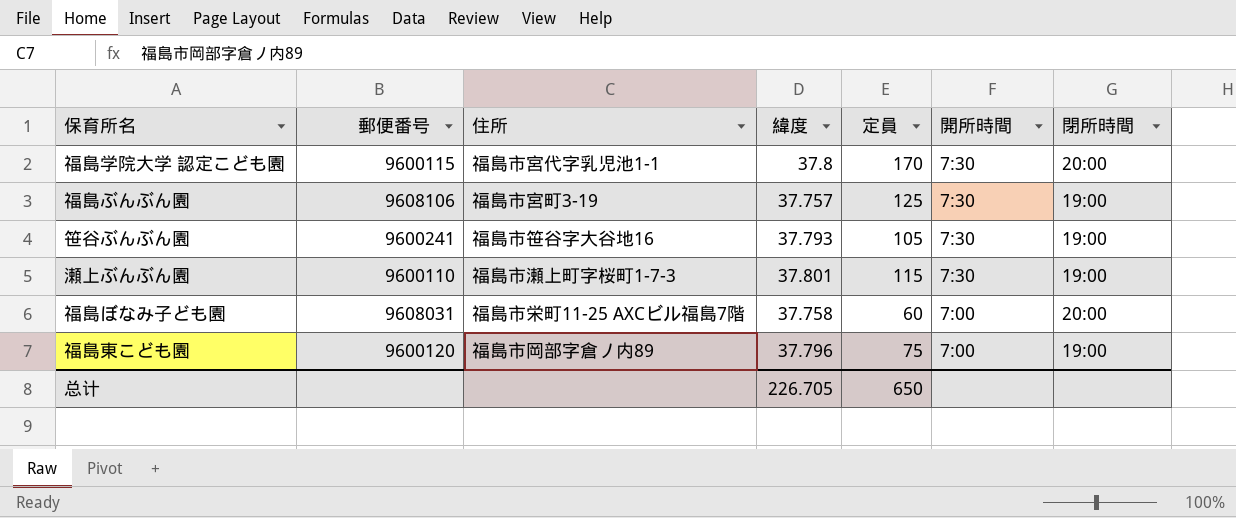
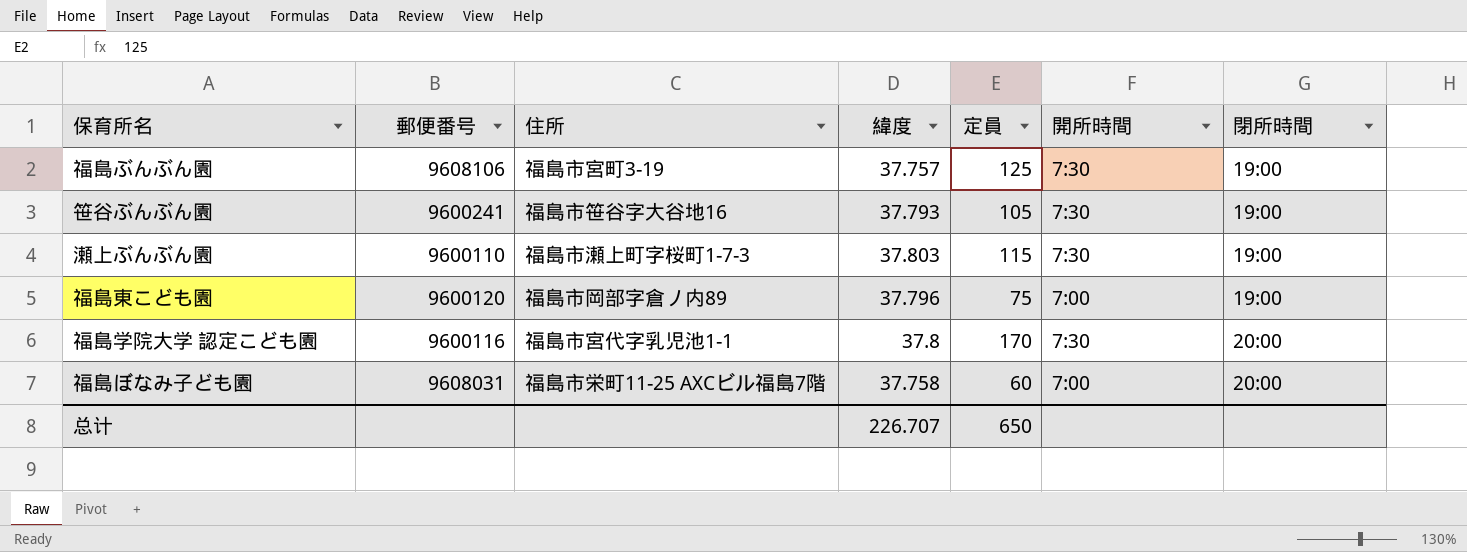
row order: 開所時間 descending -> 閉所時間 ascending
瀬上ぶんぶん園 | 緯度: 37.801 -> 37.803
福島学院大学 認定こども園 | 郵便番号: 9600115 -> 9600116
总计 | 緯度: 226.705 -> 226.707

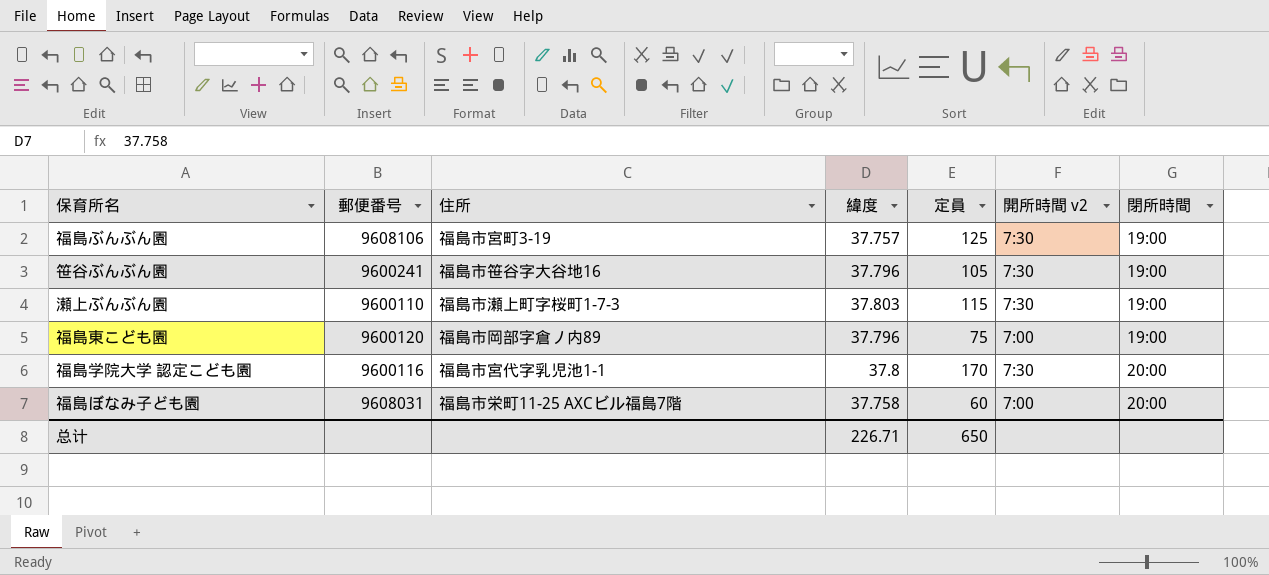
column name: 開所時間 -> 開所時間 v2
笹谷ぶんぶん園 | 緯度: 37.793 -> 37.796
总计 | 緯度: 226.707 -> 226.71

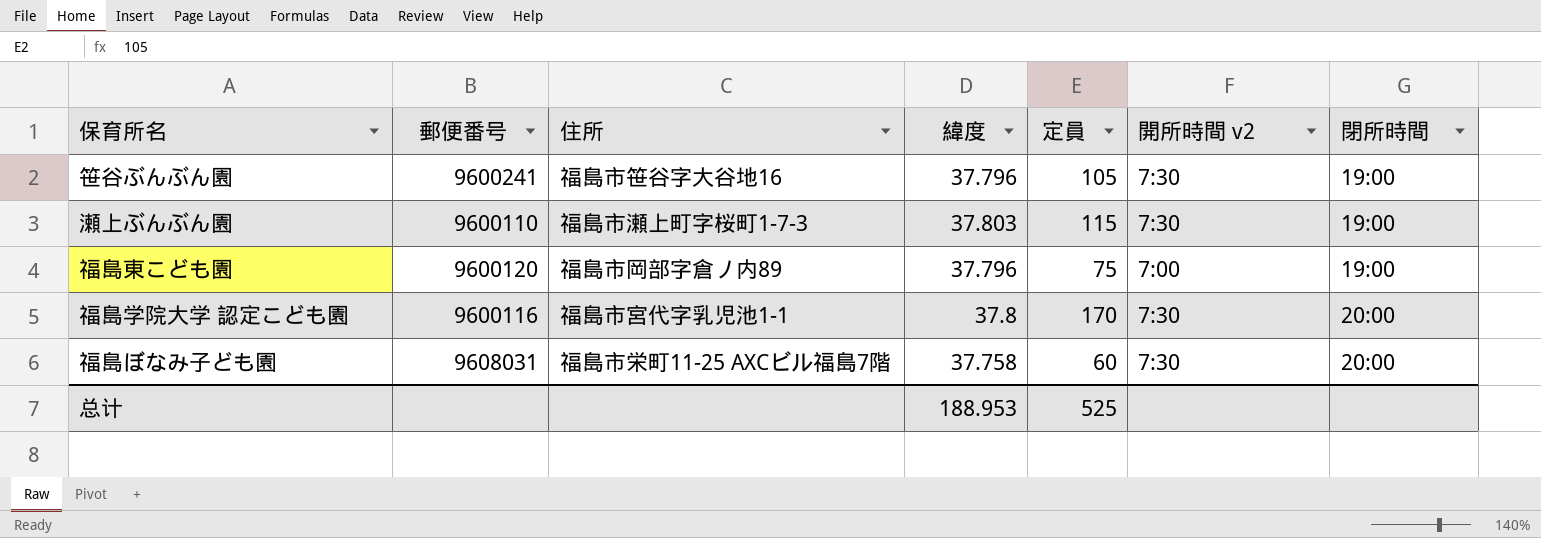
row 福島ぶんぶん園: 9608106 | 福島市宮町3-19 | 37.757 | 125 | 7:30 | 19:00 -> none
福島ぼなみ子ども園 | 開所時間 v2: 7:00 -> 7:30
总计 | 緯度: 226.71 -> 188.953
总计 | 定員: 650 -> 525

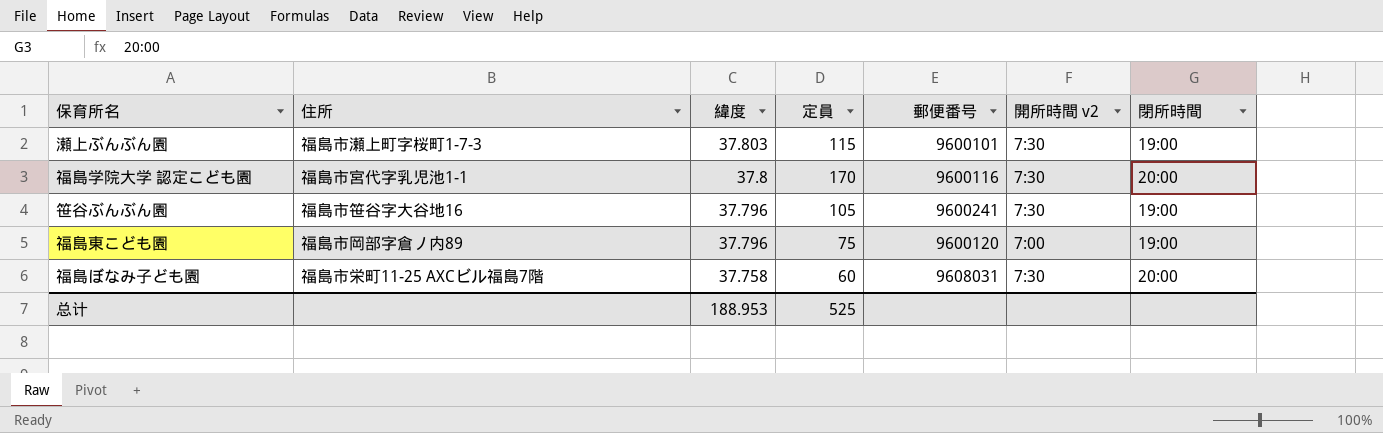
row order: 閉所時間 ascending -> 緯度 descending
column 郵便番号 | position: 2 -> 5
瀬上ぶんぶん園 | 郵便番号: 9600110 -> 9600101

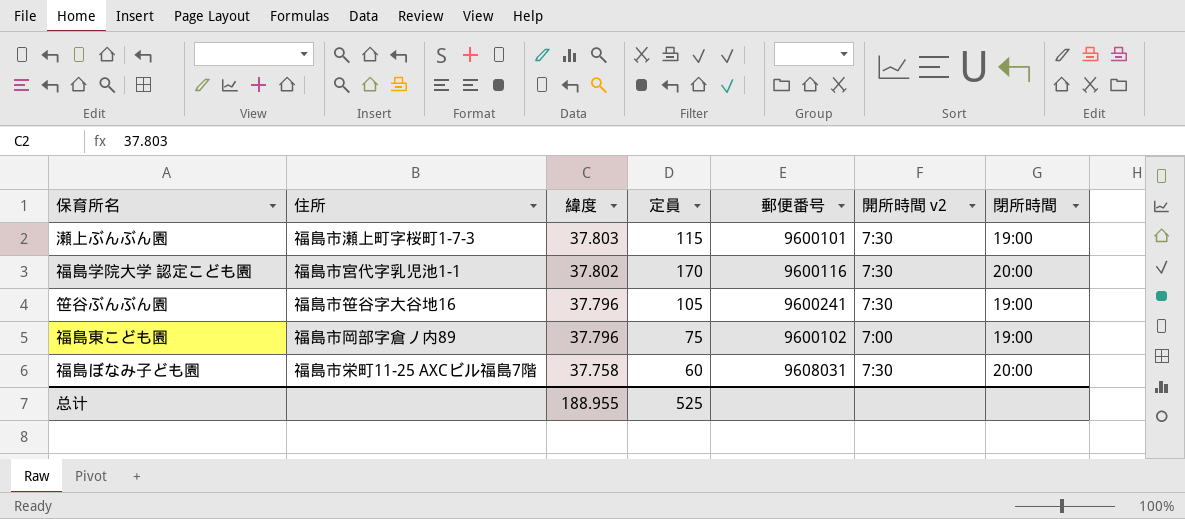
福島学院大学 認定こども園 | 緯度: 37.8 -> 37.802
福島東こども園 | 郵便番号: 9600120 -> 9600102
总计 | 緯度: 188.953 -> 188.955

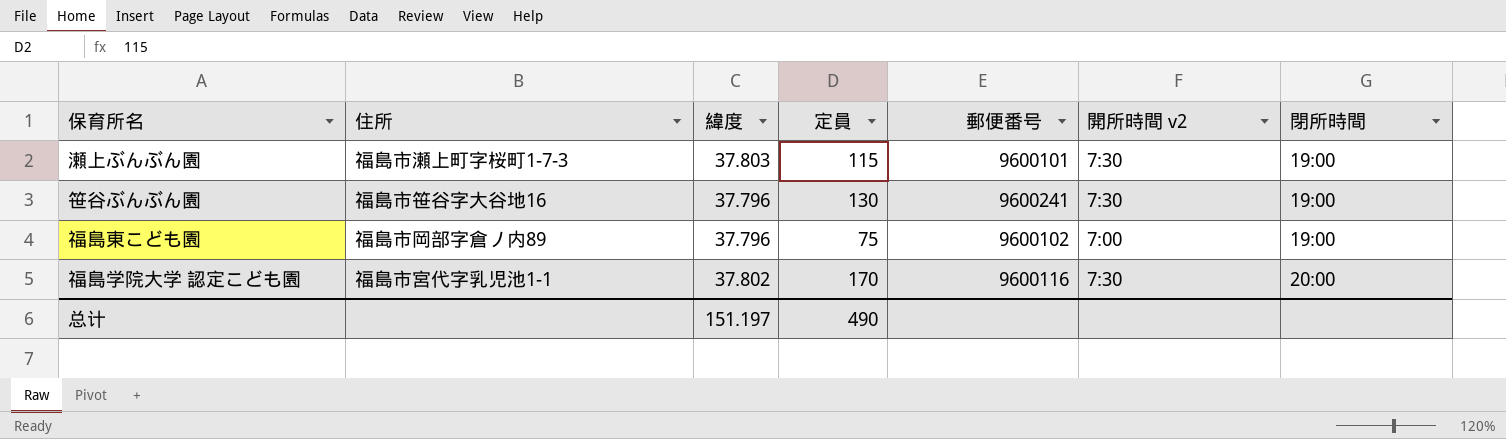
row order: 緯度 descending -> 閉所時間 ascending
row 福島ぼなみ子ども園: 福島市栄町11-25 AXCビル福島7階 | 37.758 | 60 | 9608031 | 7:30 | 20:00 -> none
笹谷ぶんぶん園 | 定員: 105 -> 130
总计 | 緯度: 188.955 -> 151.197
总计 | 定員: 525 -> 490

